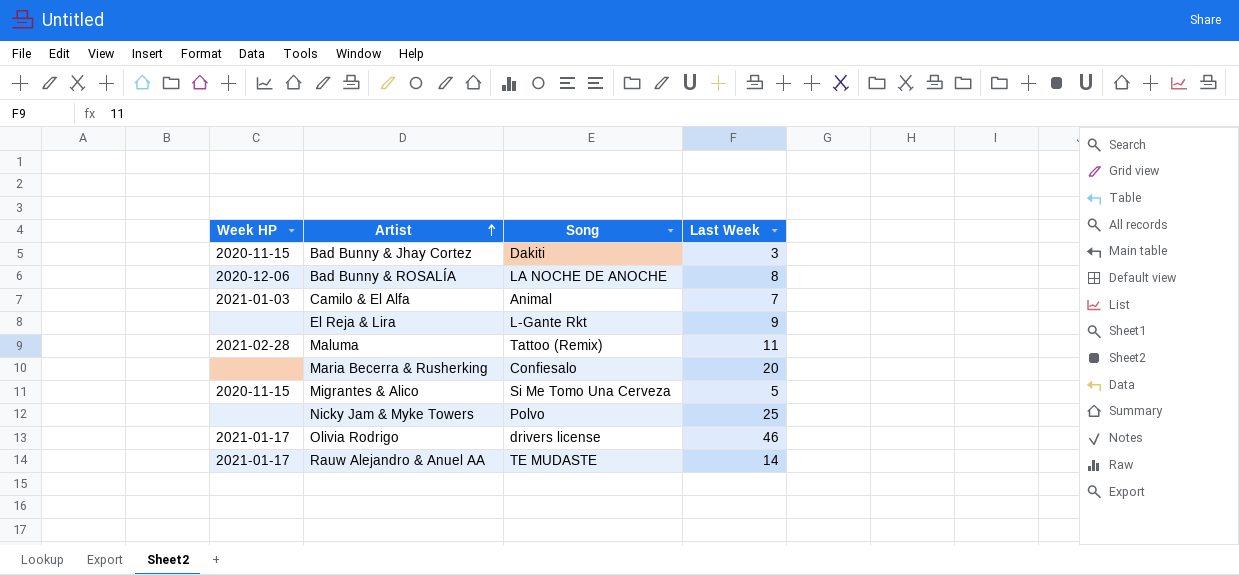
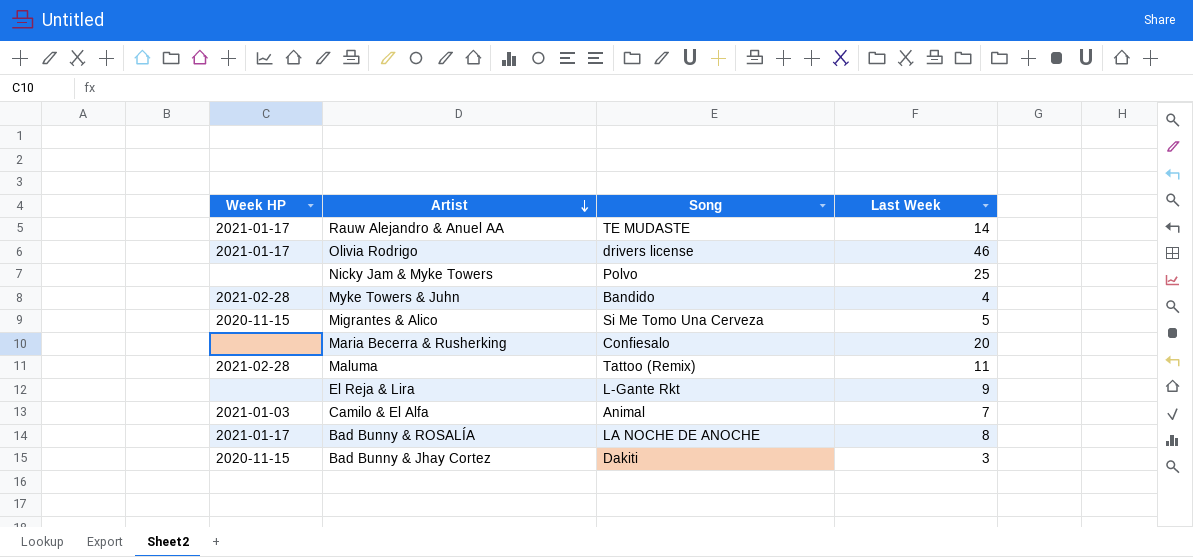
row order: Artist ascending -> Artist descending
row Myke Towers & Juhn: none -> 2021-02-28 | Bandido | 4
Bad Bunny & ROSALÍA | Week HP: 2020-12-06 -> 2021-01-17

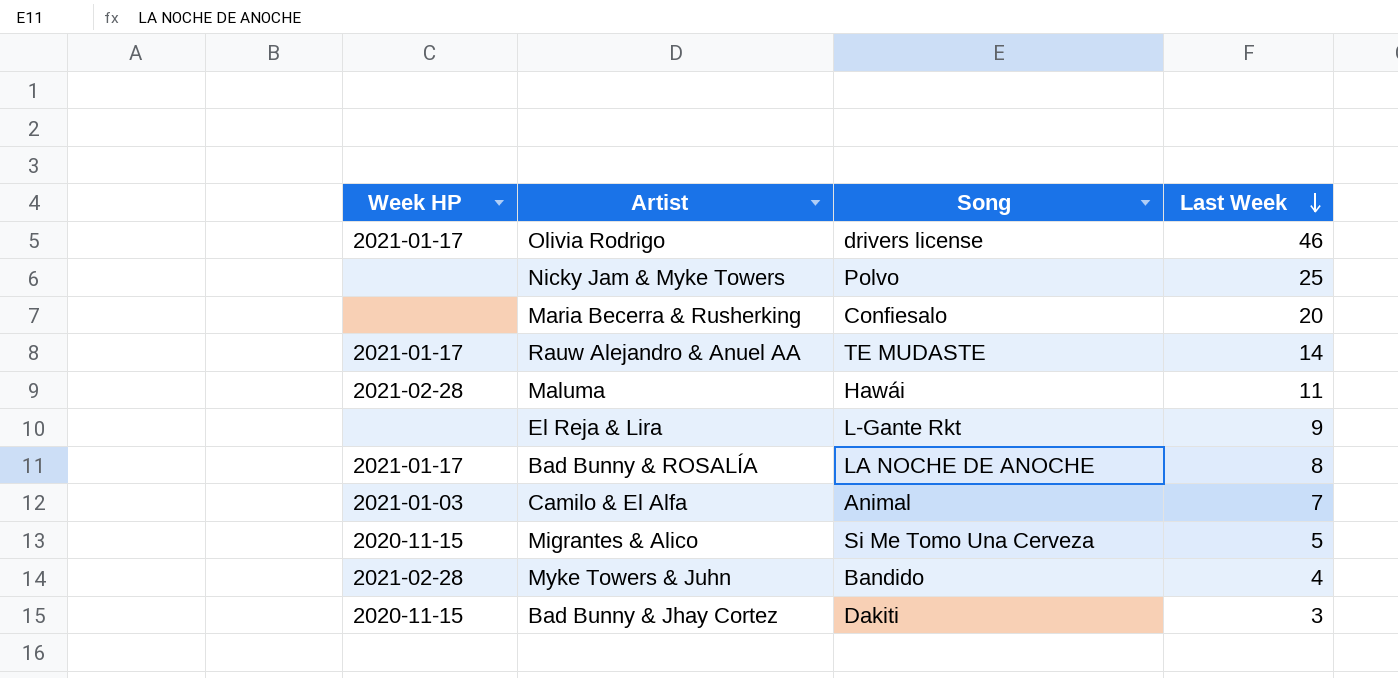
row order: Artist descending -> Last Week descending
Maluma | Song: Tattoo (Remix) -> Hawái

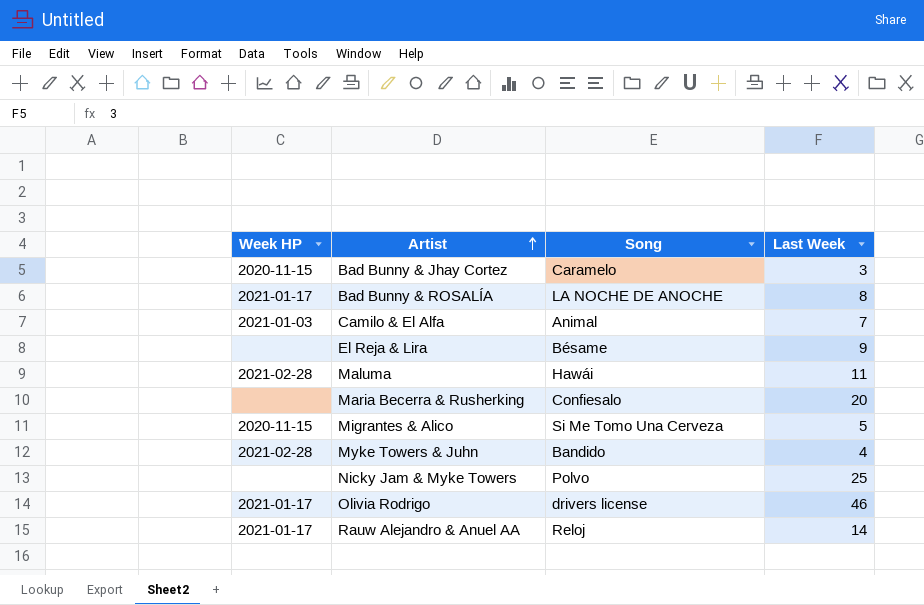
row order: Last Week descending -> Artist ascending
Bad Bunny & Jhay Cortez | Song: Dakiti -> Caramelo
El Reja & Lira | Song: L-Gante Rkt -> Bésame
Rauw Alejandro & Anuel AA | Song: TE MUDASTE -> Reloj

